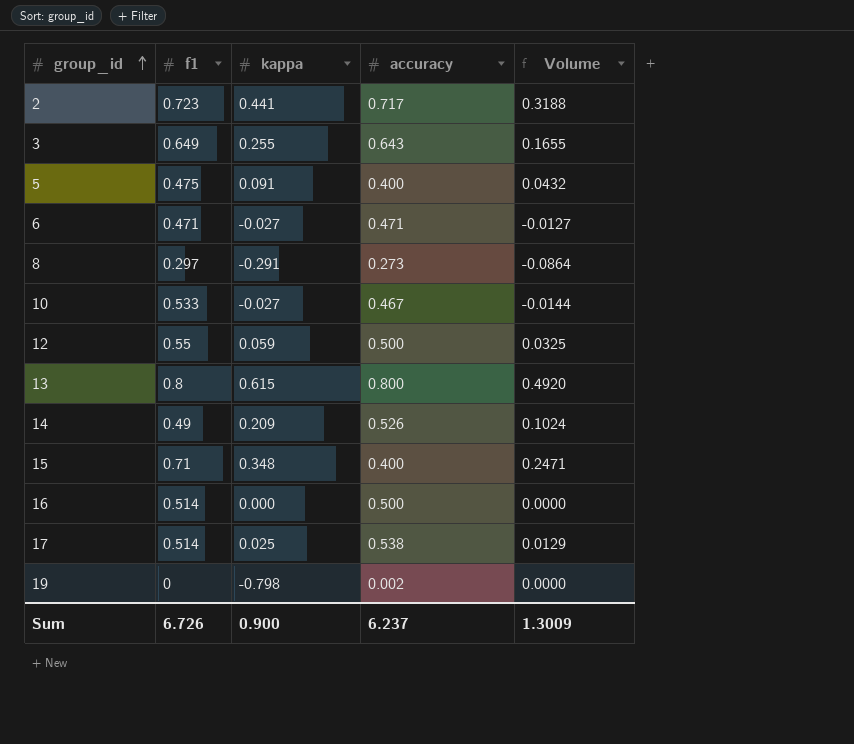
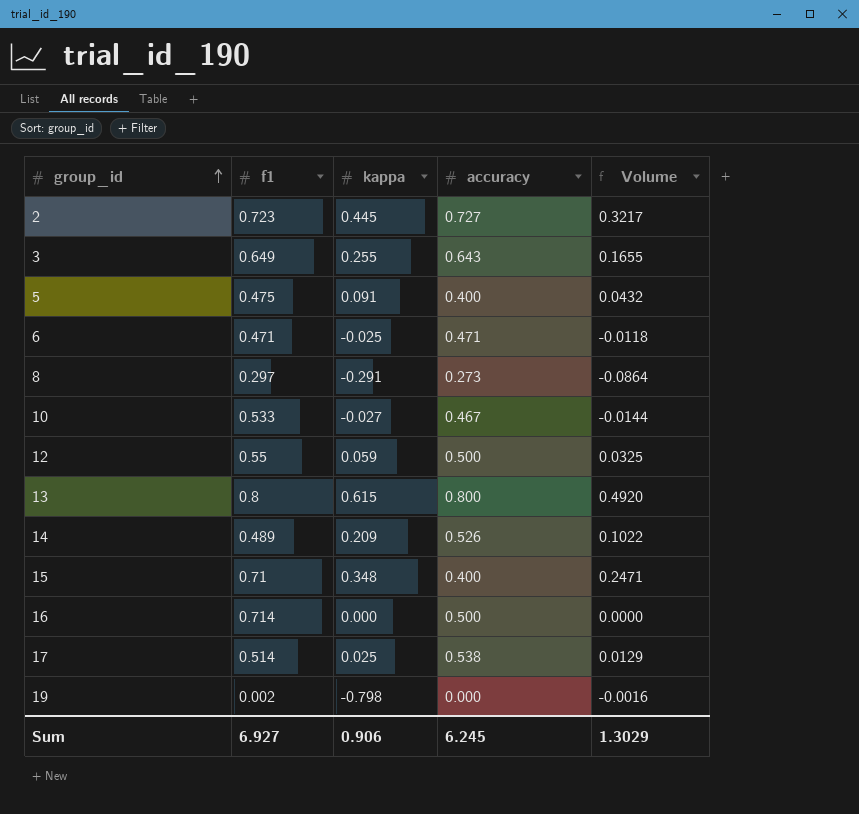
2 | kappa: 0.441 -> 0.445
2 | accuracy: 0.717 -> 0.727
2 | Volume: 0.3188 -> 0.3217
6 | kappa: -0.027 -> -0.025
6 | Volume: -0.0127 -> -0.0118
14 | f1: 0.49 -> 0.489
14 | Volume: 0.1024 -> 0.1022
16 | f1: 0.514 -> 0.714
19 | f1: 0 -> 0.002
19 | accuracy: 0.002 -> 0.000
19 | Volume: 0.0000 -> -0.0016
Sum | f1: 6.726 -> 6.927
Sum | kappa: 0.900 -> 0.906
Sum | accuracy: 6.237 -> 6.245
Sum | Volume: 1.3009 -> 1.3029

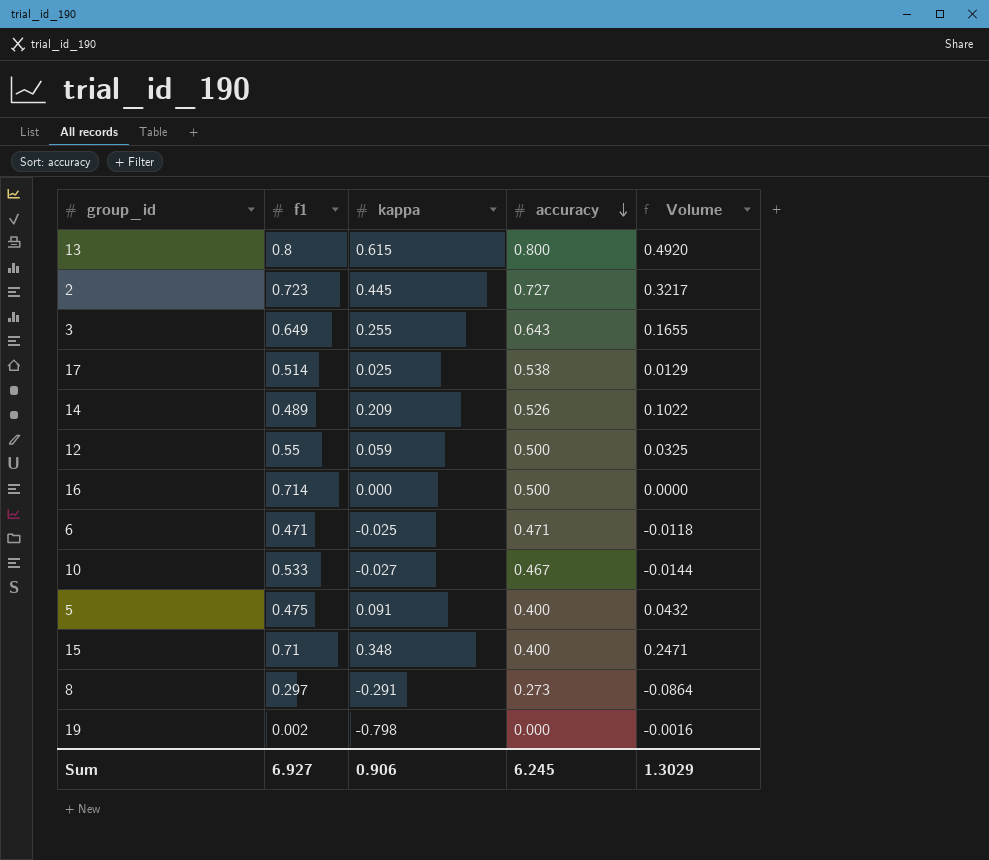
row order: group_id ascending -> accuracy descending

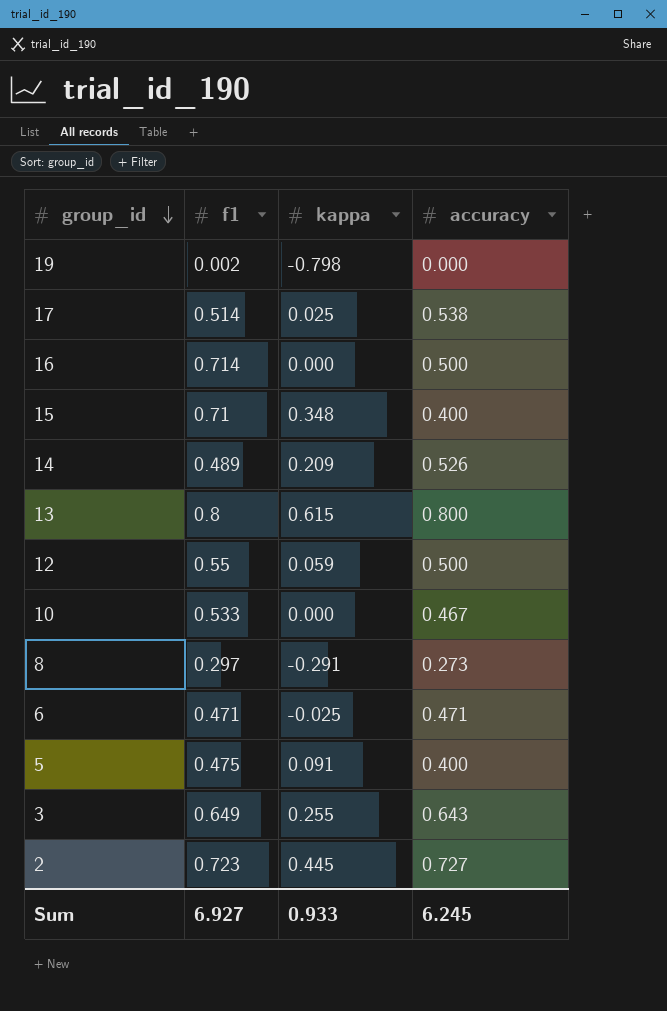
row order: accuracy descending -> group_id descending
column Volume | formula: [f1] * [kappa] -> none
10 | kappa: -0.027 -> 0.000
Sum | kappa: 0.906 -> 0.933

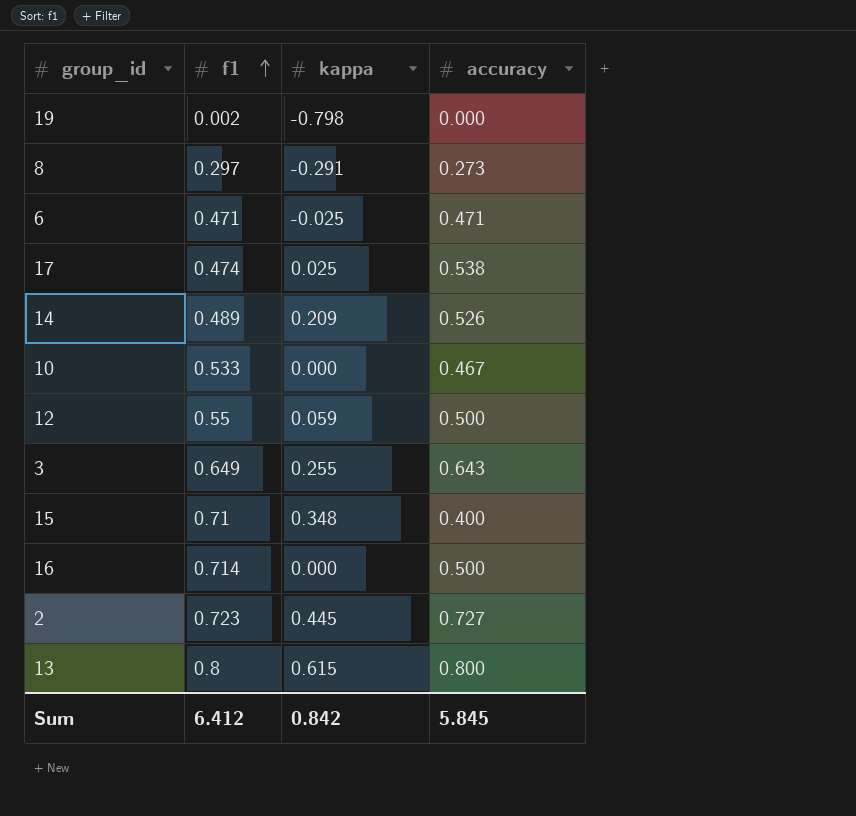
row order: group_id descending -> f1 ascending
row 5: 0.475 | 0.091 | 0.400 -> none
17 | f1: 0.514 -> 0.474
Sum | f1: 6.927 -> 6.412
Sum | kappa: 0.933 -> 0.842
Sum | accuracy: 6.245 -> 5.845

